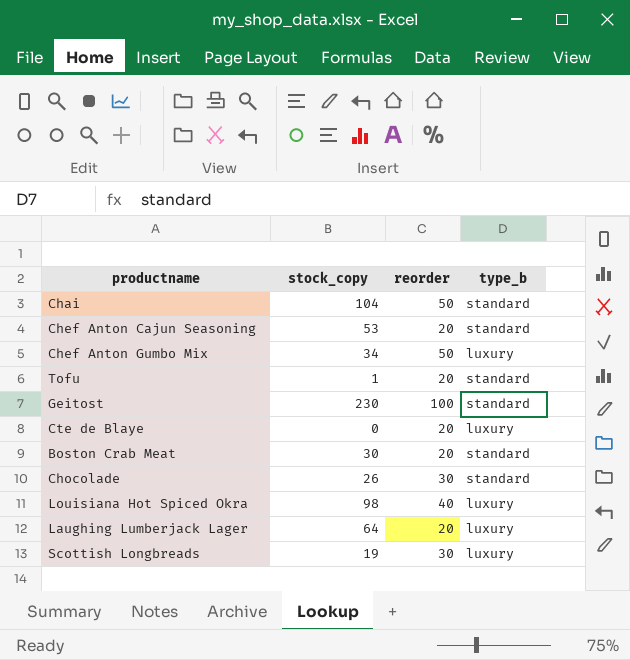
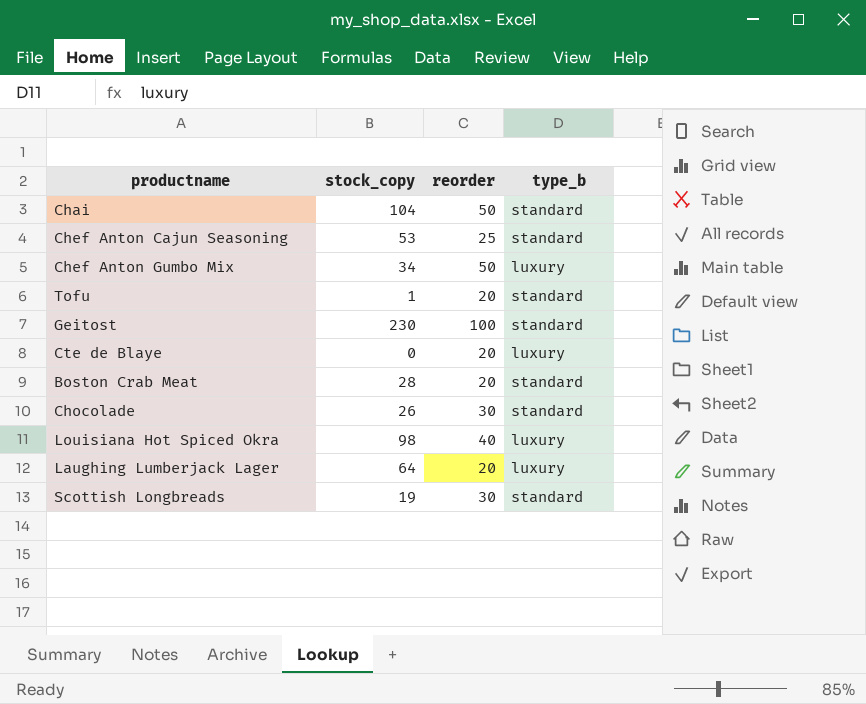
Chef Anton Cajun Seasoning | reorder: 20 -> 25
Boston Crab Meat | stock_copy: 30 -> 28
Scottish Longbreads | type_b: luxury -> standard

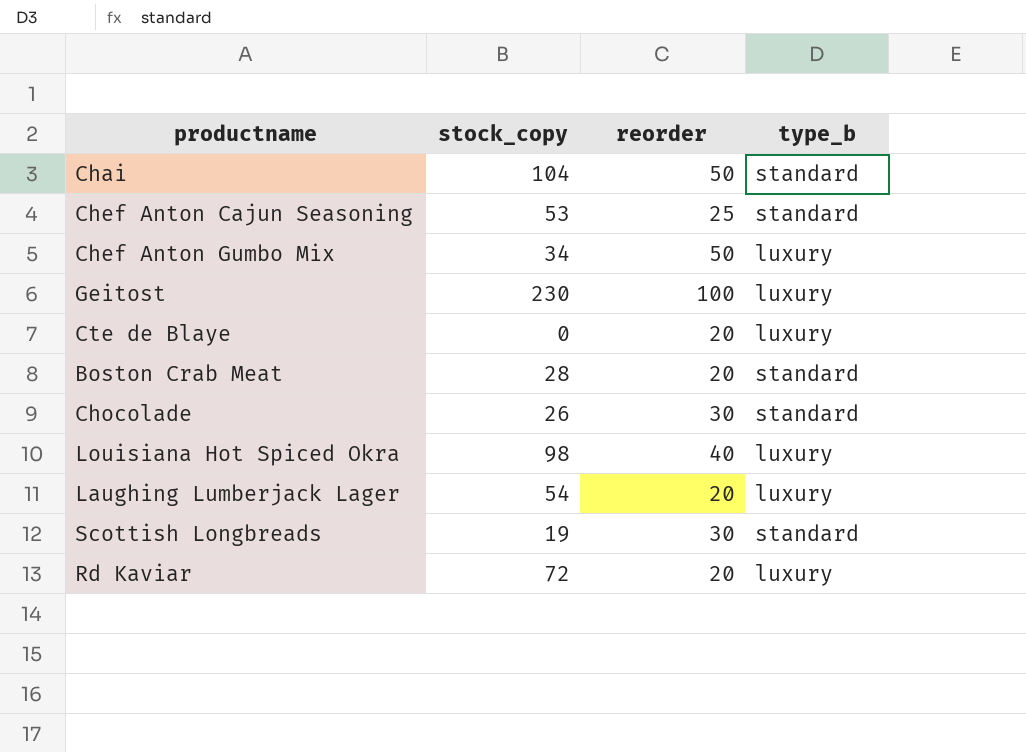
row Tofu: 1 | 20 | standard -> none
Geitost | type_b: standard -> luxury
Laughing Lumberjack Lager | stock_copy: 64 -> 54
row Rd Kaviar: none -> 72 | 20 | luxury

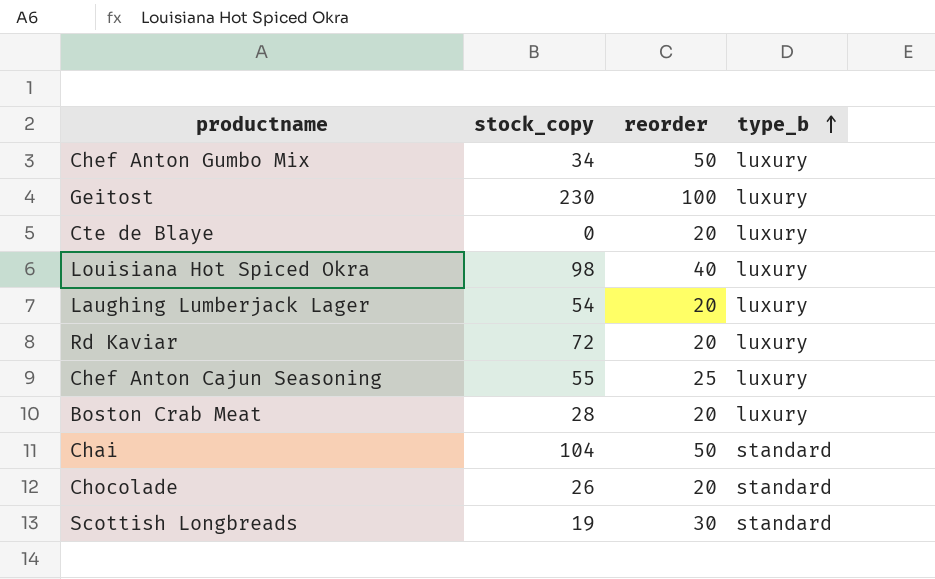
row order: none -> type_b ascending
Chef Anton Cajun Seasoning | stock_copy: 53 -> 55
Chef Anton Cajun Seasoning | type_b: standard -> luxury
Boston Crab Meat | type_b: standard -> luxury
Chocolade | reorder: 30 -> 20

